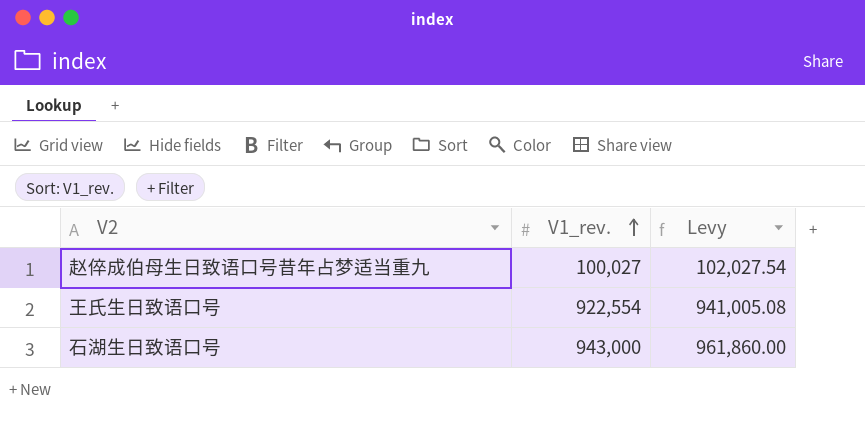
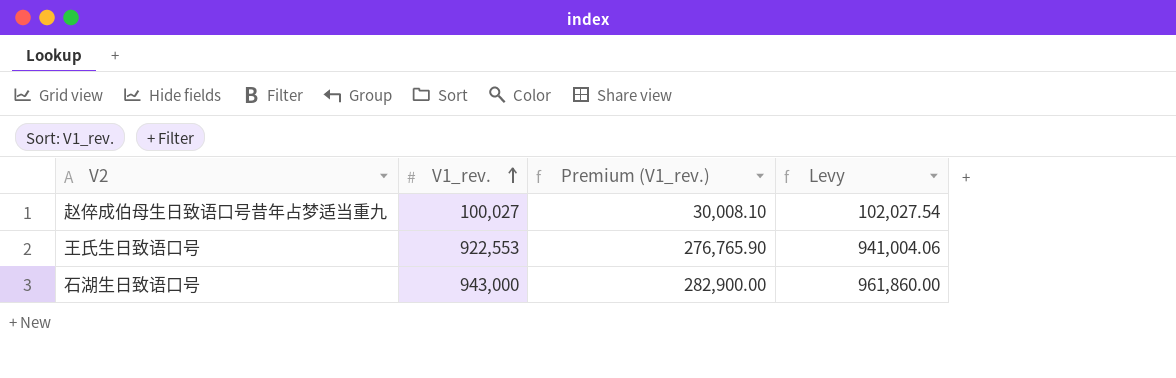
column Premium (V1_rev.) | formula: none -> [V1_rev.] * 0.3
王氏生日致语口号 | V1_rev.: 922,554 -> 922,553
王氏生日致语口号 | Levy: 941,005.08 -> 941,004.06

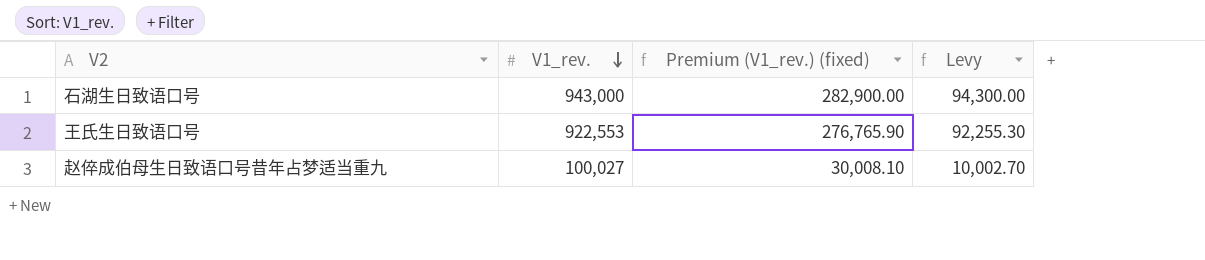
row order: V1_rev. ascending -> V1_rev. descending
column name: Premium (V1_rev.) -> Premium (V1_rev.) (fixed)
column Levy | formula: [V1_rev.] * 1.02 -> [V1_rev.] * 0.1

